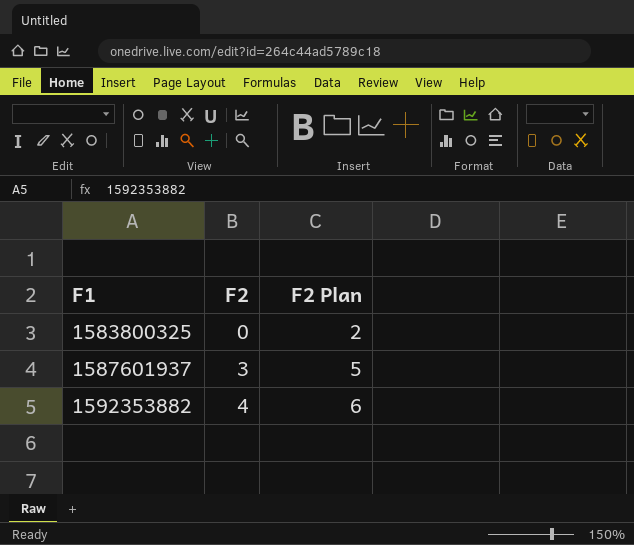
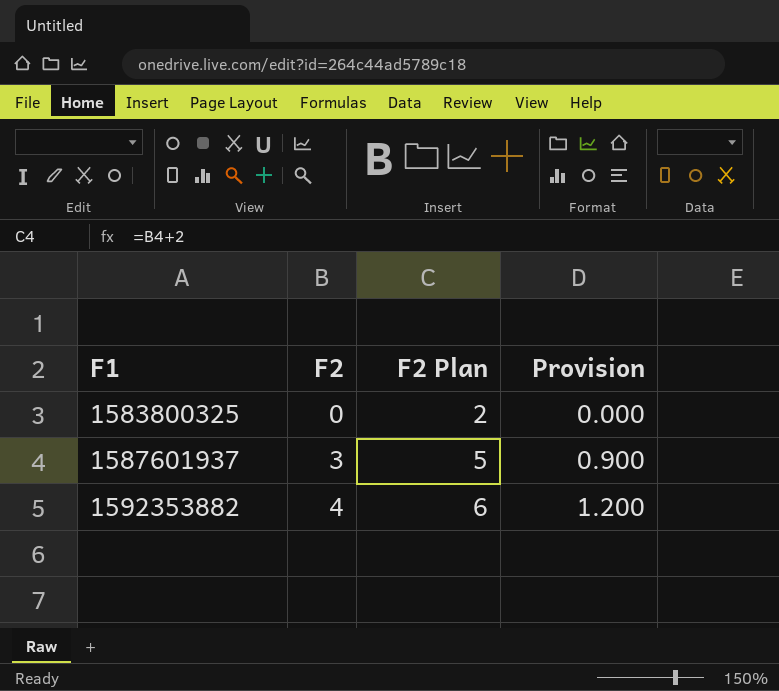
column Provision | formula: none -> [F2] * 0.3

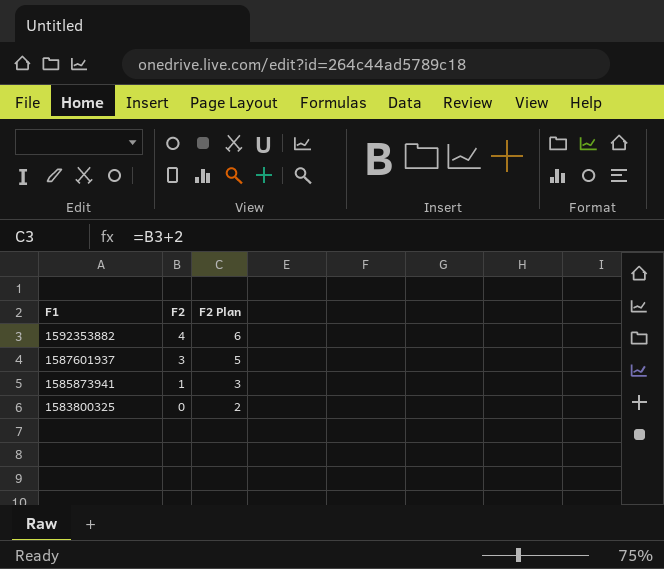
row order: F1 ascending -> F1 descending
column Provision | formula: [F2] * 0.3 -> none
row 1585873941: none -> 1 | 3

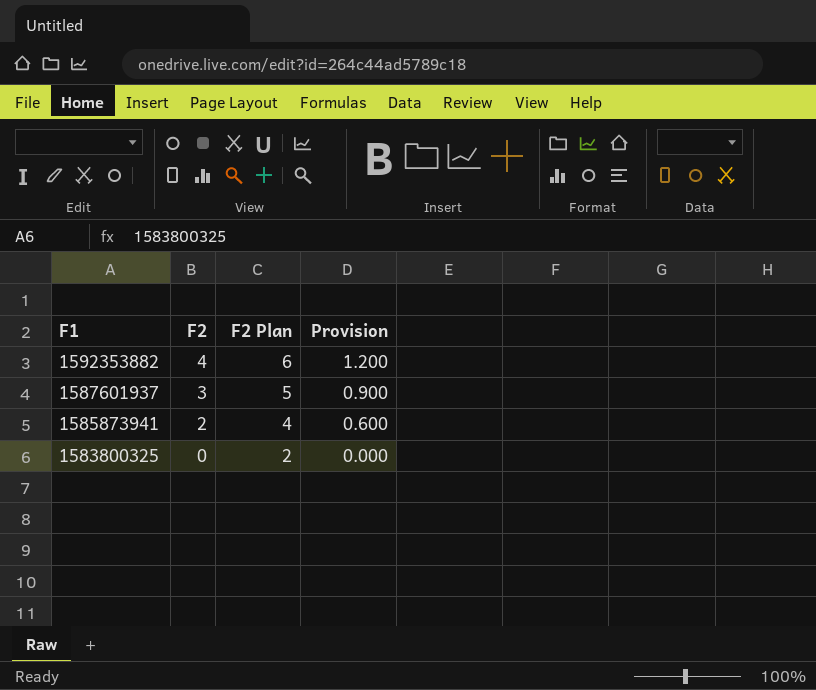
column Provision | formula: none -> [F2] * 0.3
1585873941 | F2: 1 -> 2
1585873941 | F2 Plan: 3 -> 4

